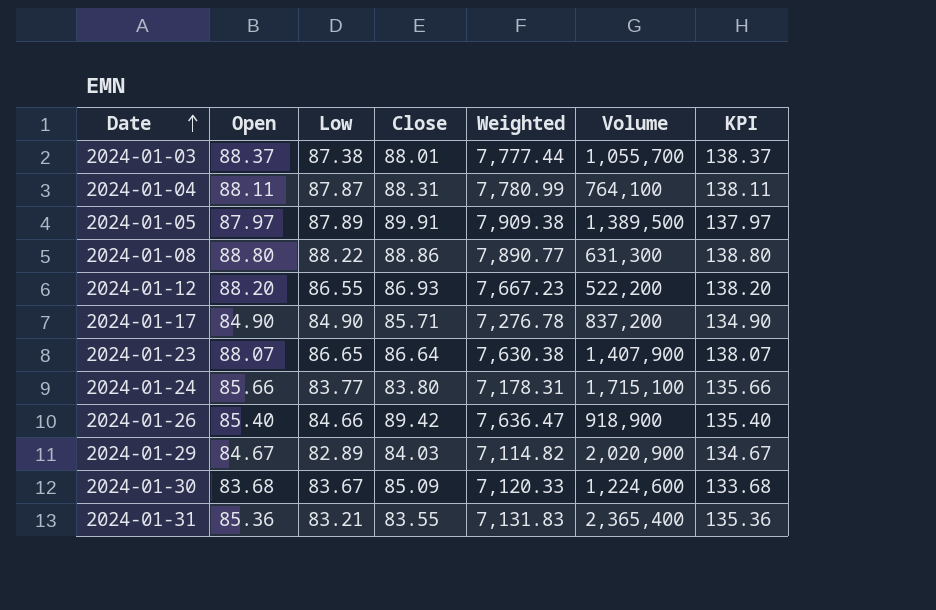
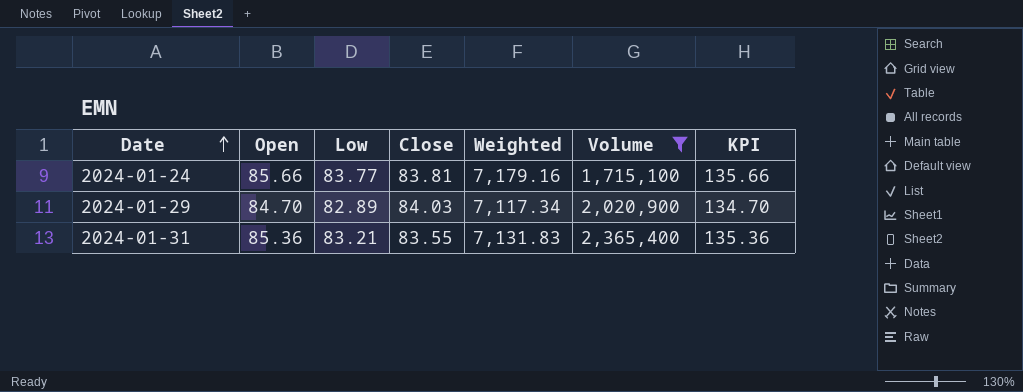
filter: none -> Volume >= 1,715,100
2024-01-24 | Close: 83.80 -> 83.81
2024-01-24 | Weighted: 7,178.31 -> 7,179.16
2024-01-29 | Open: 84.67 -> 84.70
2024-01-29 | Weighted: 7,114.82 -> 7,117.34
2024-01-29 | KPI: 134.67 -> 134.70

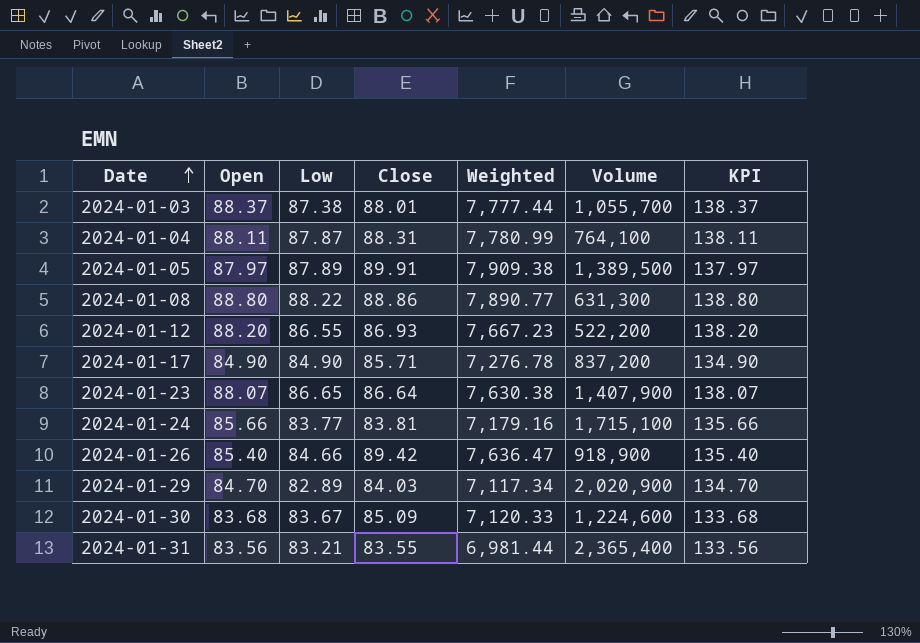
filter: Volume >= 1,715,100 -> none
2024-01-31 | Open: 85.36 -> 83.56
2024-01-31 | Weighted: 7,131.83 -> 6,981.44
2024-01-31 | KPI: 135.36 -> 133.56

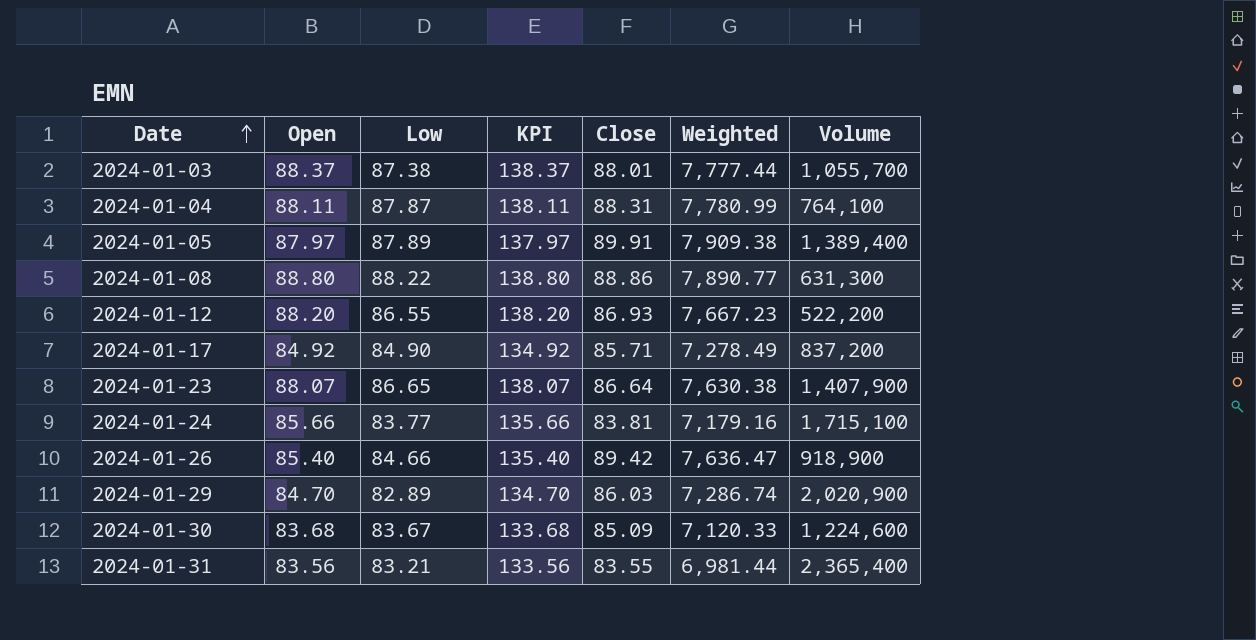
column KPI | position: 7 -> 4
2024-01-05 | Volume: 1,389,500 -> 1,389,400
2024-01-17 | Open: 84.90 -> 84.92
2024-01-17 | KPI: 134.90 -> 134.92
2024-01-17 | Weighted: 7,276.78 -> 7,278.49
2024-01-29 | Close: 84.03 -> 86.03
2024-01-29 | Weighted: 7,117.34 -> 7,286.74

